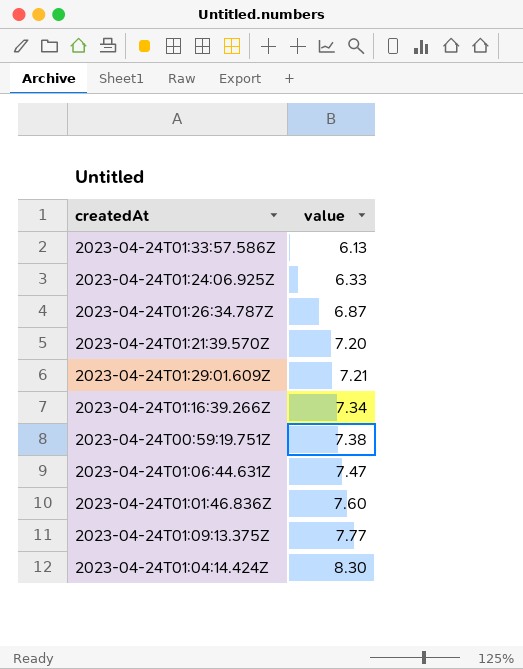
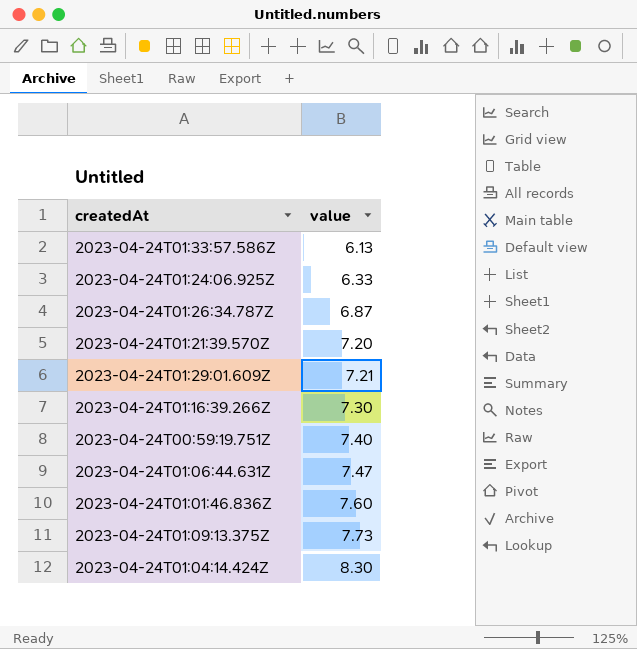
2023-04-24T01:16:39.266Z | value: 7.34 -> 7.30
2023-04-24T00:59:19.751Z | value: 7.38 -> 7.40
2023-04-24T01:09:13.375Z | value: 7.77 -> 7.73

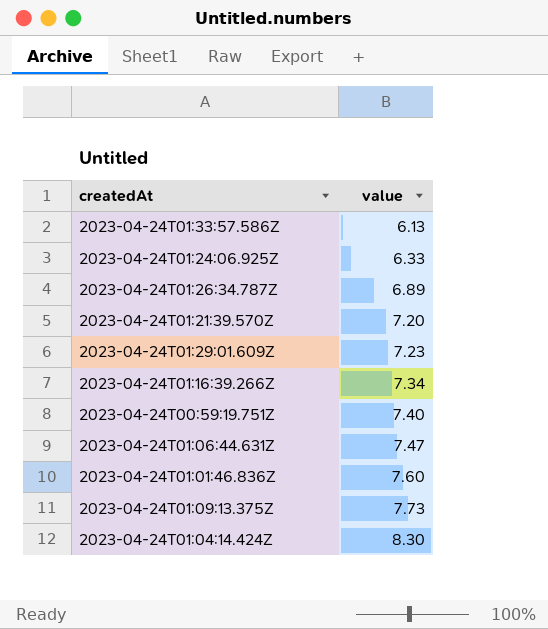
2023-04-24T01:26:34.787Z | value: 6.87 -> 6.89
2023-04-24T01:29:01.609Z | value: 7.21 -> 7.23
2023-04-24T01:16:39.266Z | value: 7.30 -> 7.34

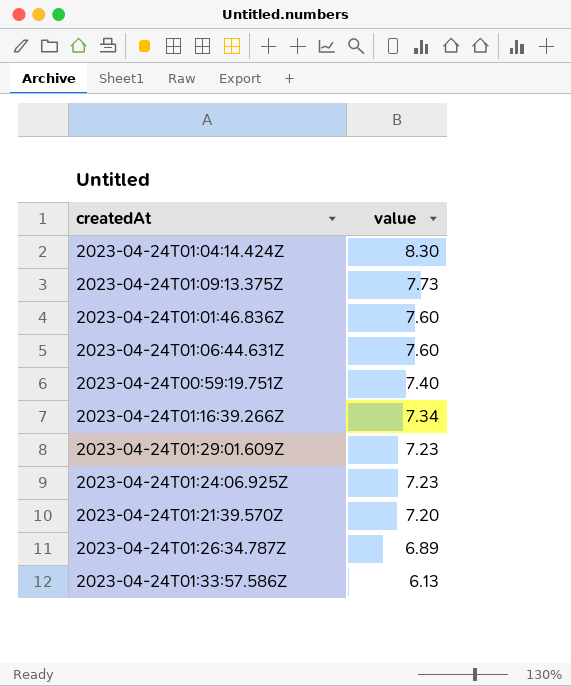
row order: value ascending -> value descending
2023-04-24T01:06:44.631Z | value: 7.47 -> 7.60
2023-04-24T01:24:06.925Z | value: 6.33 -> 7.23

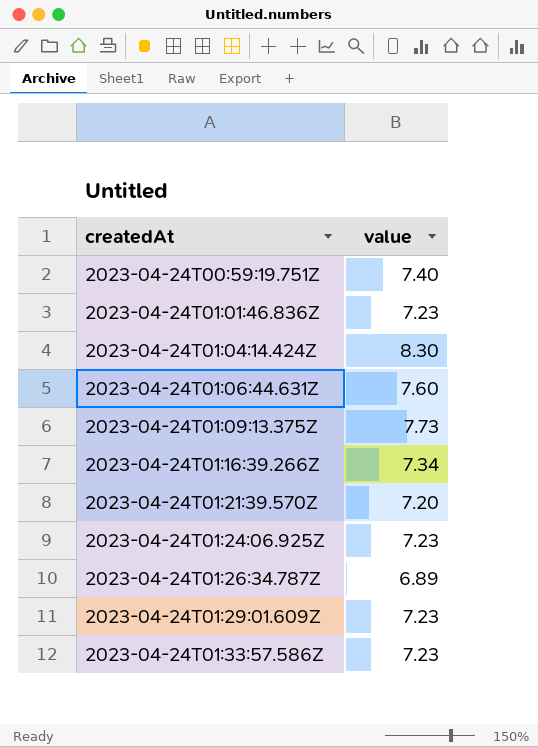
row order: value descending -> createdAt ascending
2023-04-24T01:01:46.836Z | value: 7.60 -> 7.23
2023-04-24T01:33:57.586Z | value: 6.13 -> 7.23

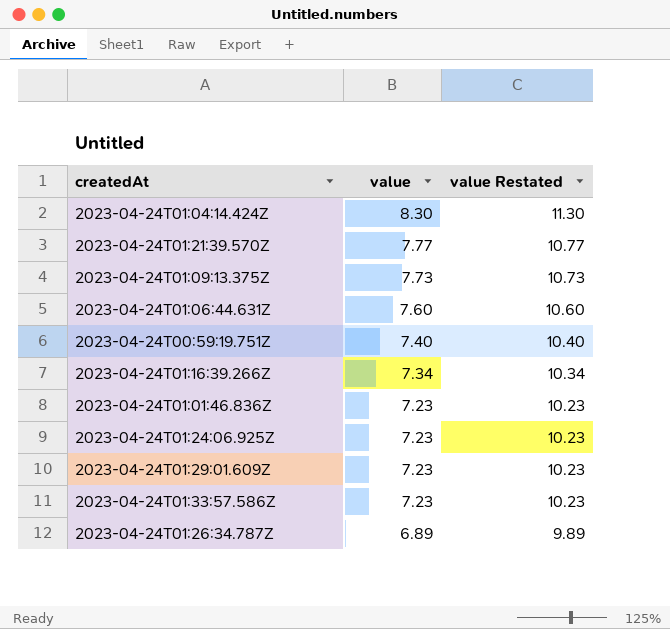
row order: createdAt ascending -> value descending
column value Restated | formula: none -> [value] + 3
2023-04-24T01:21:39.570Z | value: 7.20 -> 7.77

